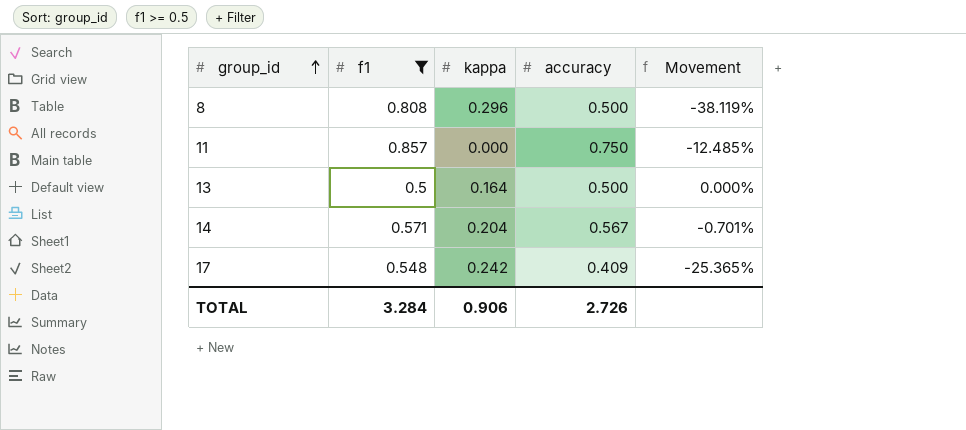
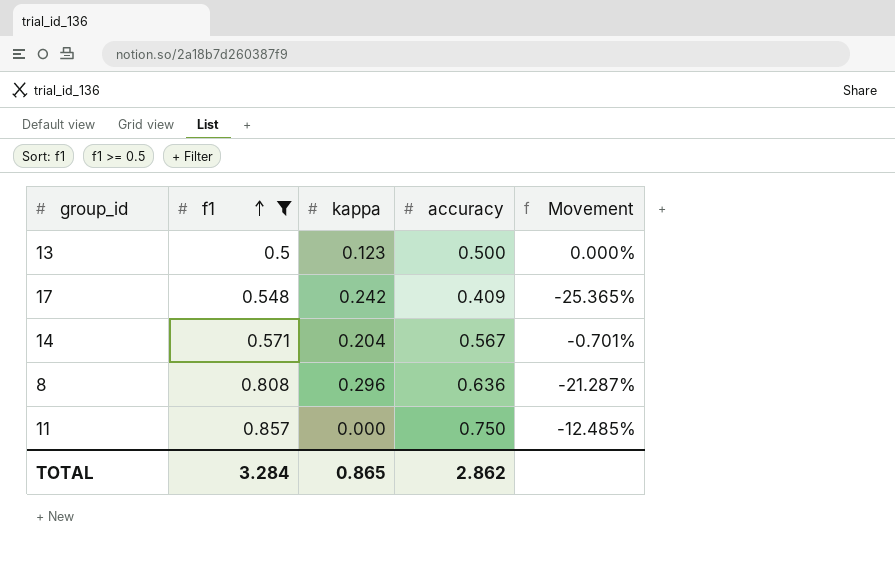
row order: group_id ascending -> f1 ascending
13 | kappa: 0.164 -> 0.123
8 | accuracy: 0.500 -> 0.636
8 | Movement: -38.119% -> -21.287%
TOTAL | kappa: 0.906 -> 0.865
TOTAL | accuracy: 2.726 -> 2.862

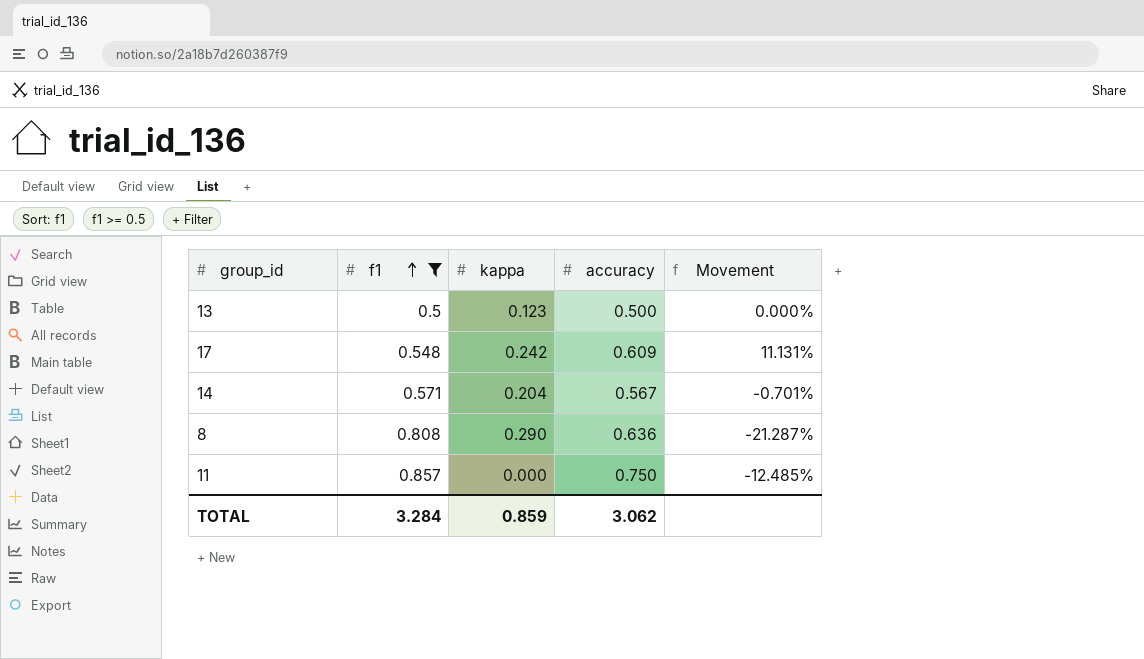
17 | accuracy: 0.409 -> 0.609
17 | Movement: -25.365% -> 11.131%
8 | kappa: 0.296 -> 0.290
TOTAL | kappa: 0.865 -> 0.859
TOTAL | accuracy: 2.862 -> 3.062

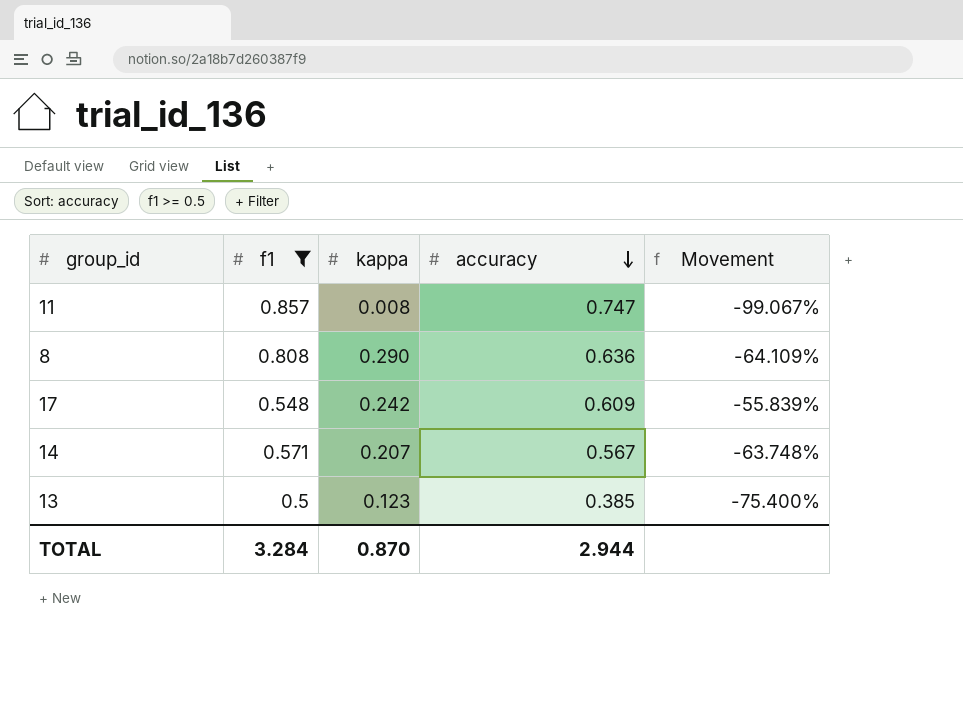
row order: f1 ascending -> accuracy descending
column Movement | formula: ([accuracy] - [f1]) / [f1] -> ([kappa] - [f1]) / [f1]
11 | kappa: 0.000 -> 0.008
11 | accuracy: 0.750 -> 0.747
14 | kappa: 0.204 -> 0.207
13 | accuracy: 0.500 -> 0.385
TOTAL | kappa: 0.859 -> 0.870
TOTAL | accuracy: 3.062 -> 2.944

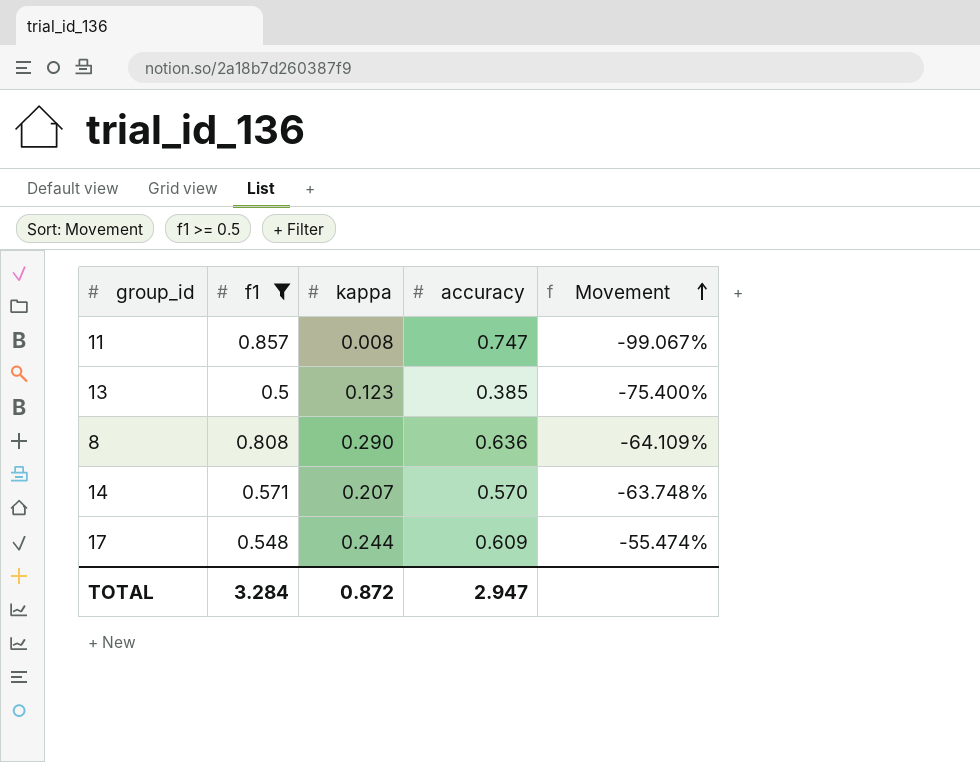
row order: accuracy descending -> Movement ascending
14 | accuracy: 0.567 -> 0.570
17 | kappa: 0.242 -> 0.244
17 | Movement: -55.839% -> -55.474%
TOTAL | kappa: 0.870 -> 0.872
TOTAL | accuracy: 2.944 -> 2.947

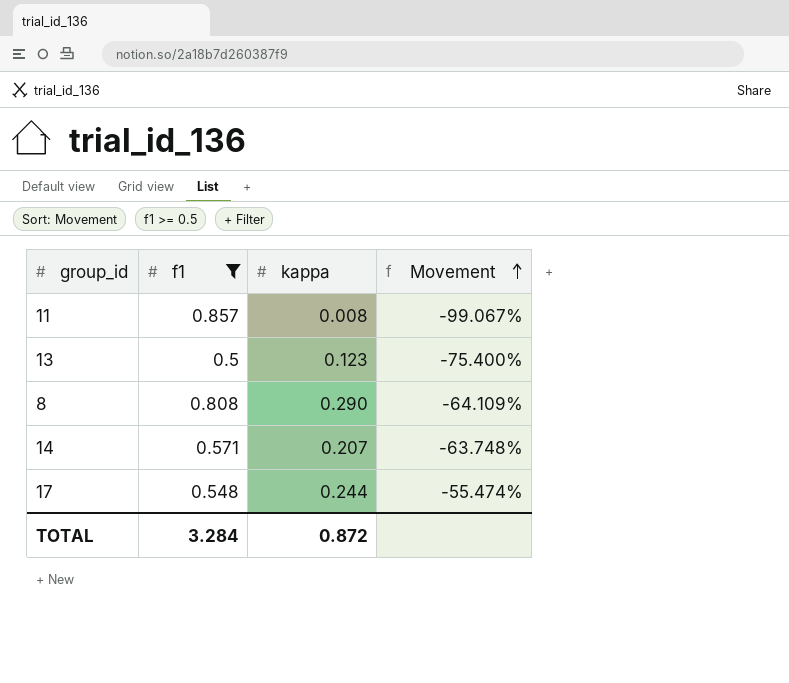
column accuracy | position: 4 -> none

